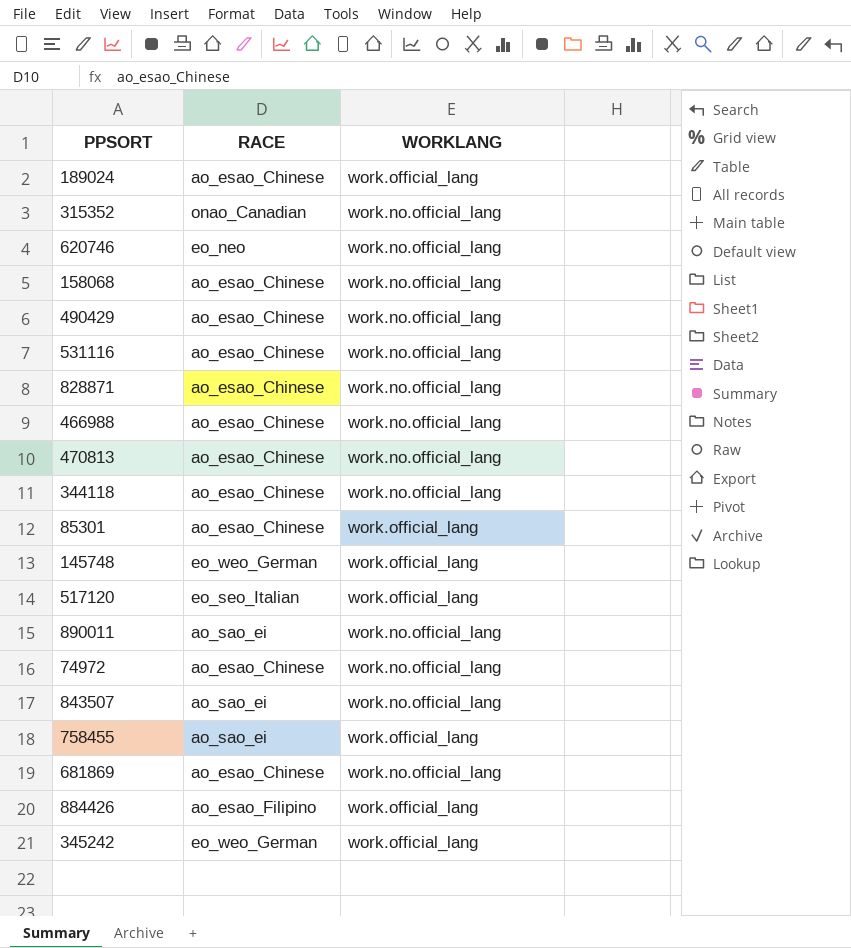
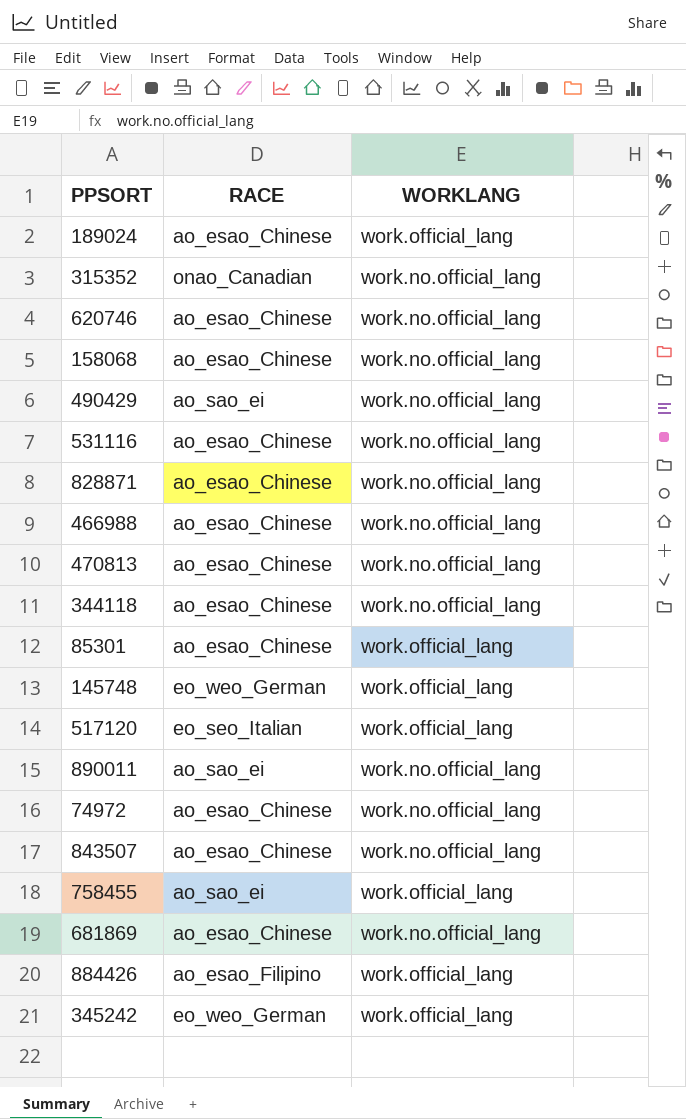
620746 | RACE: eo_neo -> ao_esao_Chinese
490429 | RACE: ao_esao_Chinese -> ao_sao_ei
843507 | RACE: ao_sao_ei -> ao_esao_Chinese

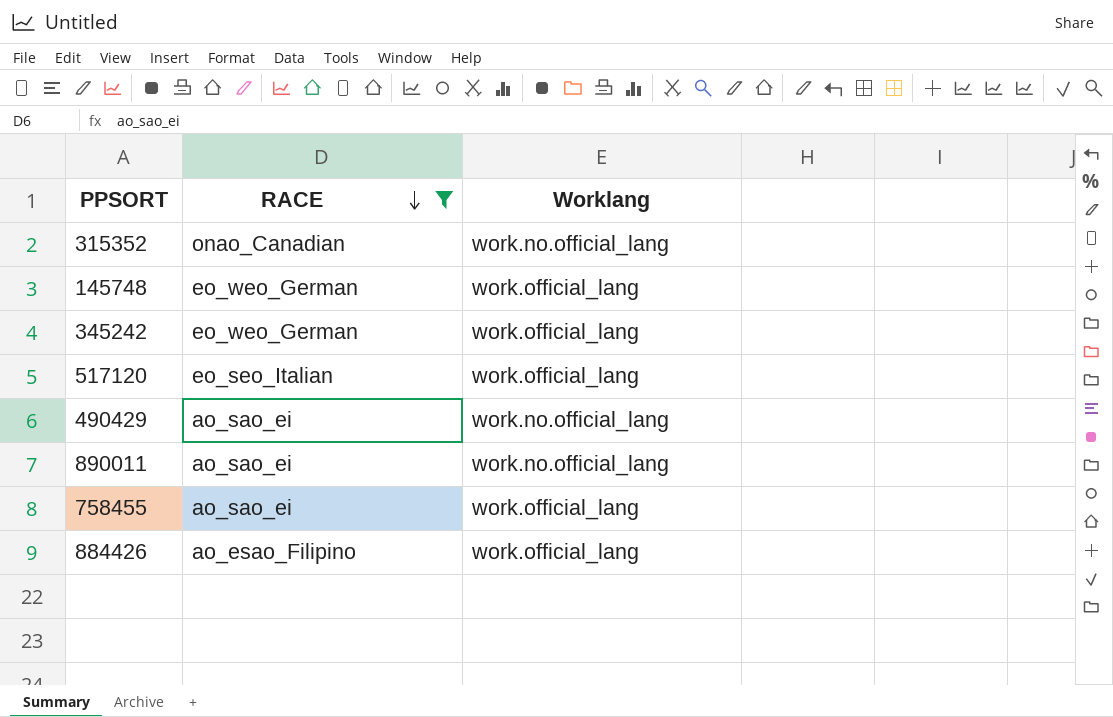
filter: none -> RACE != ao_esao_Chinese
row order: none -> RACE descending
column name: WORKLANG -> Worklang

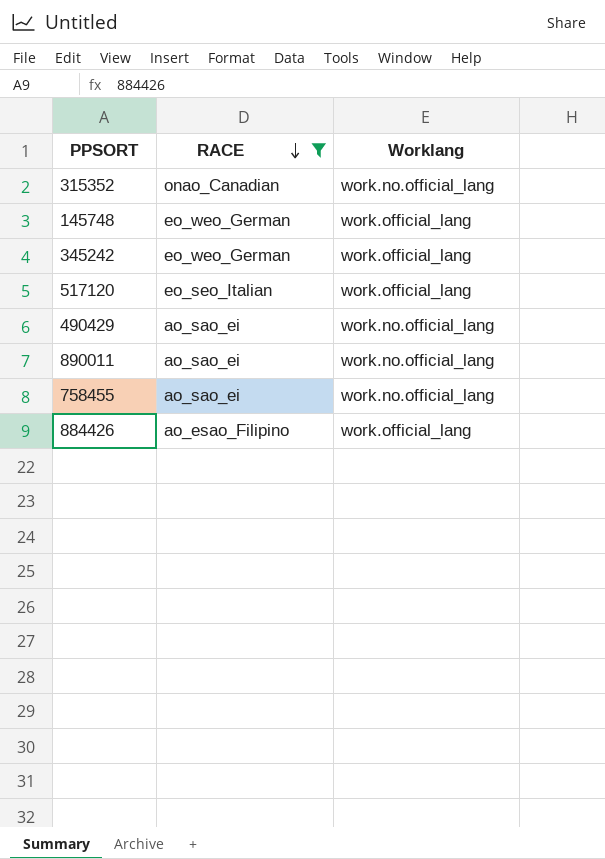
758455 | Worklang: work.official_lang -> work.no.official_lang

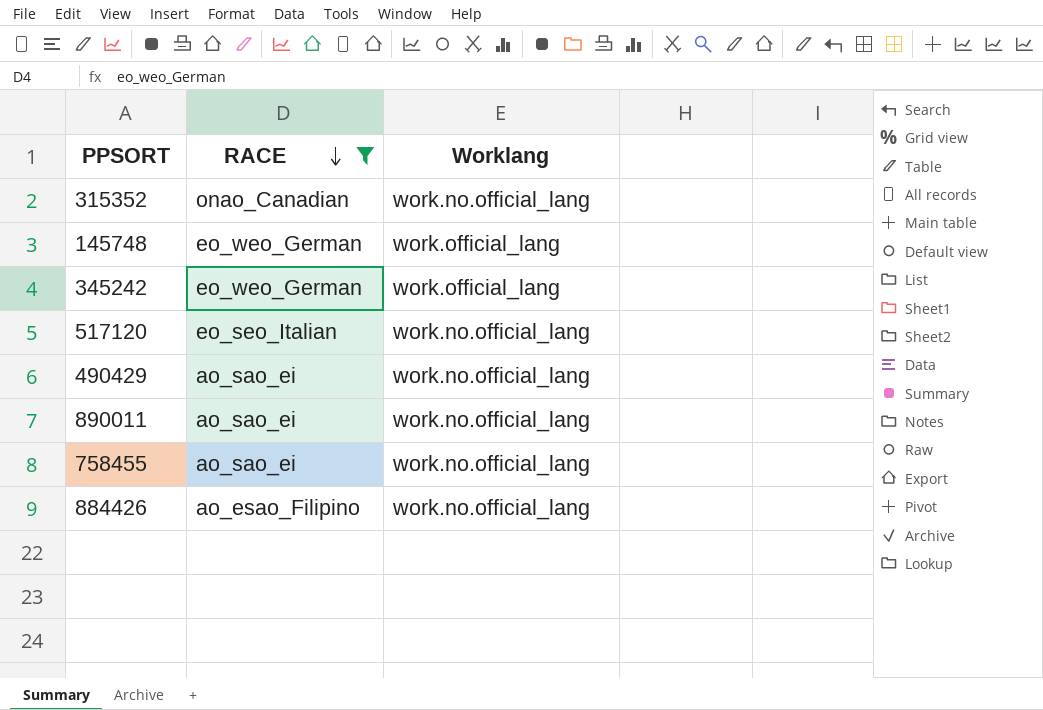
517120 | Worklang: work.official_lang -> work.no.official_lang
884426 | Worklang: work.official_lang -> work.no.official_lang

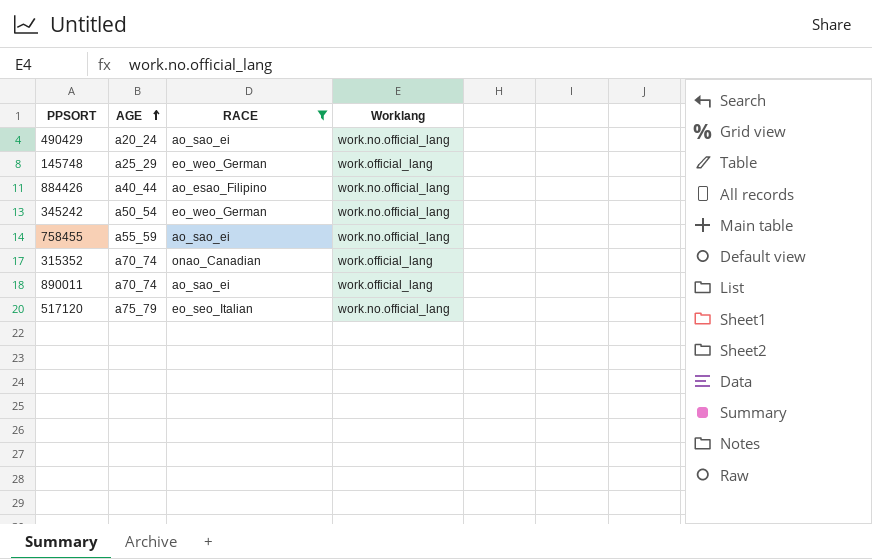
row order: RACE descending -> AGE ascending
column AGE | position: none -> 2
345242 | Worklang: work.official_lang -> work.no.official_lang
315352 | Worklang: work.no.official_lang -> work.official_lang
890011 | Worklang: work.no.official_lang -> work.official_lang

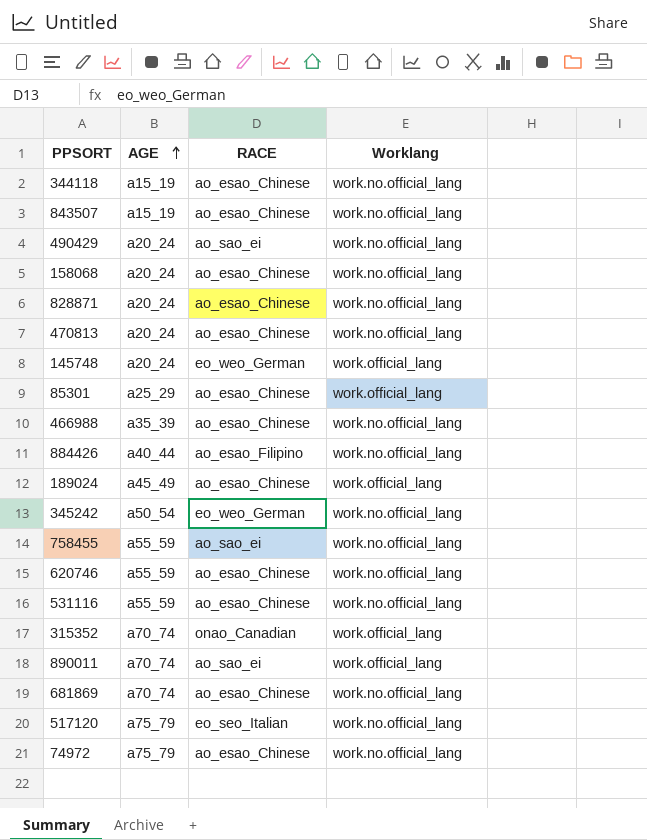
filter: RACE != ao_esao_Chinese -> none
145748 | AGE: a25_29 -> a20_24

